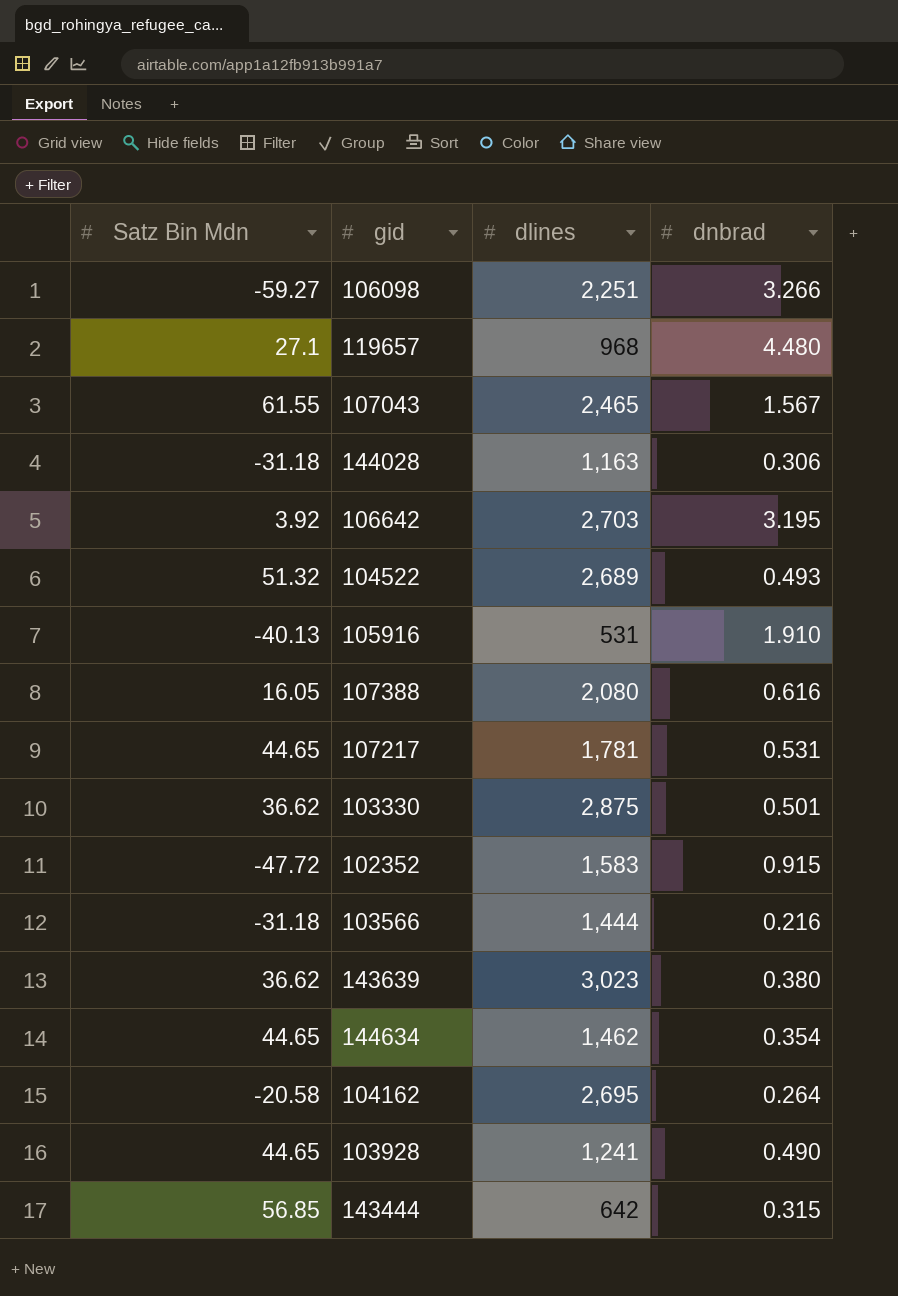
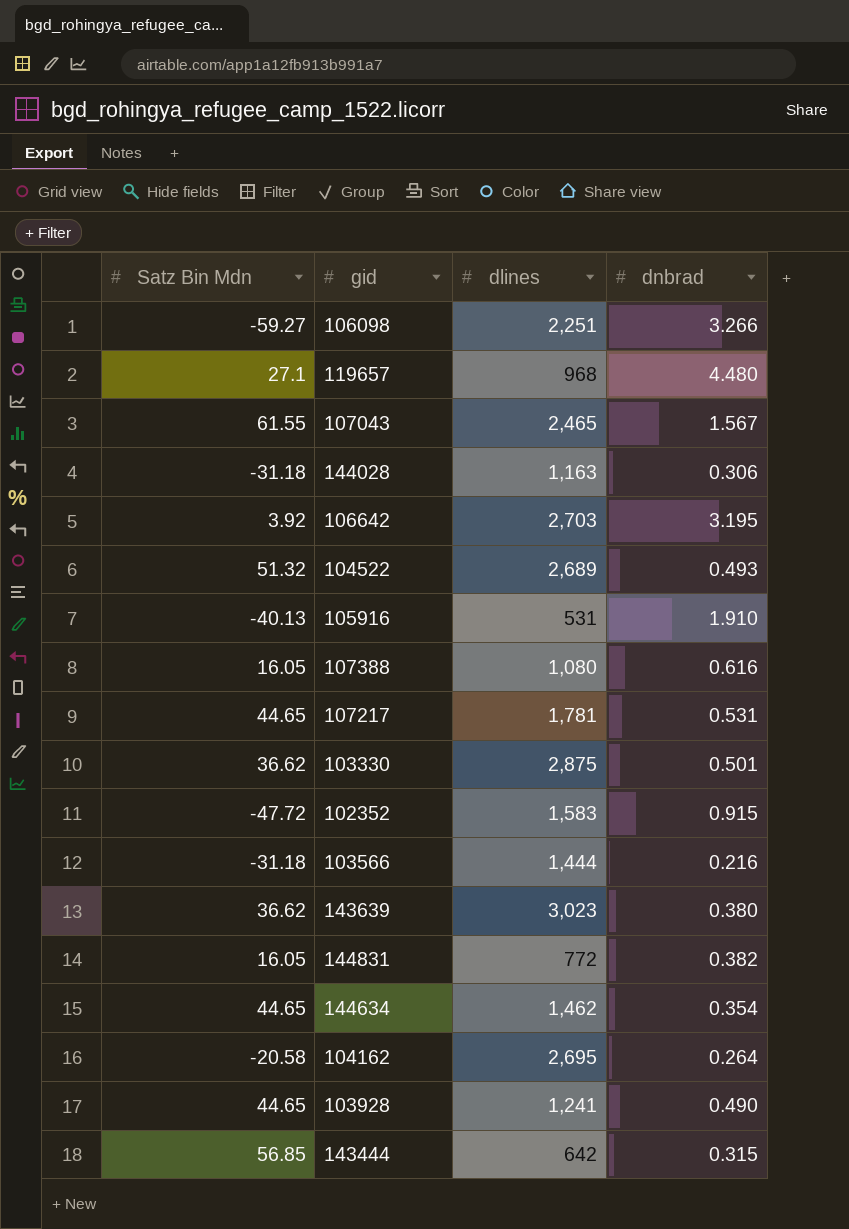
107388 | dlines: 2,080 -> 1,080
row 144831: none -> 16.05 | 772 | 0.382

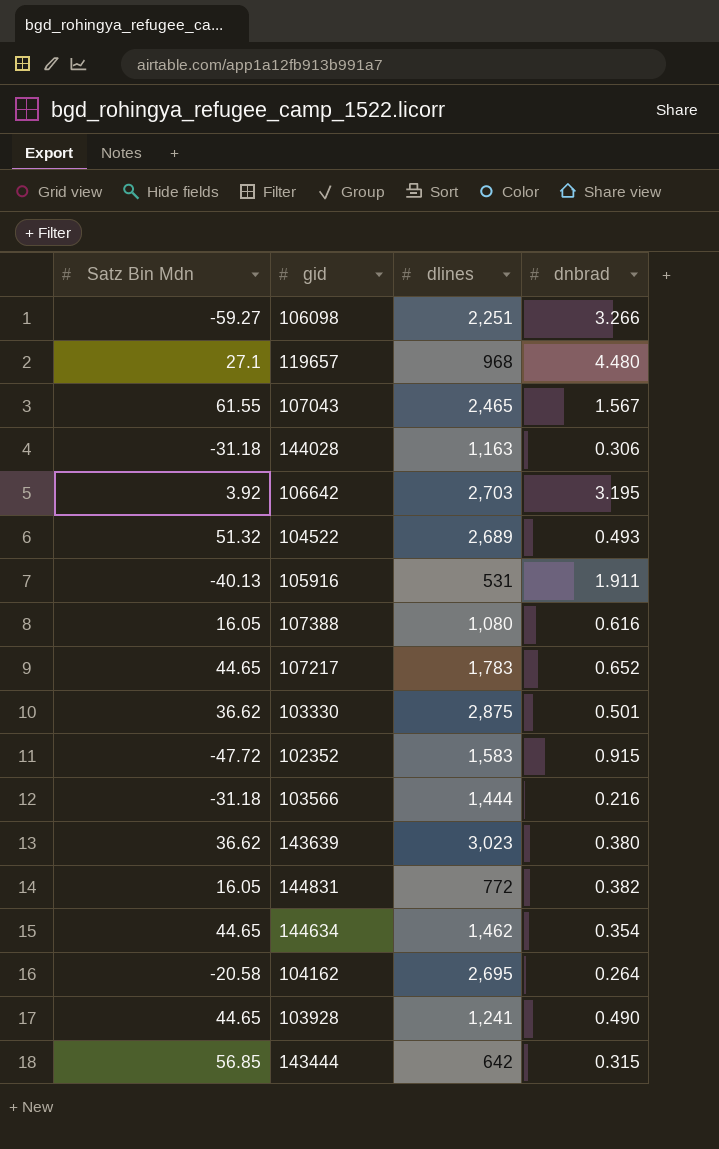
105916 | dnbrad: 1.910 -> 1.911
107217 | dlines: 1,781 -> 1,783
107217 | dnbrad: 0.531 -> 0.652

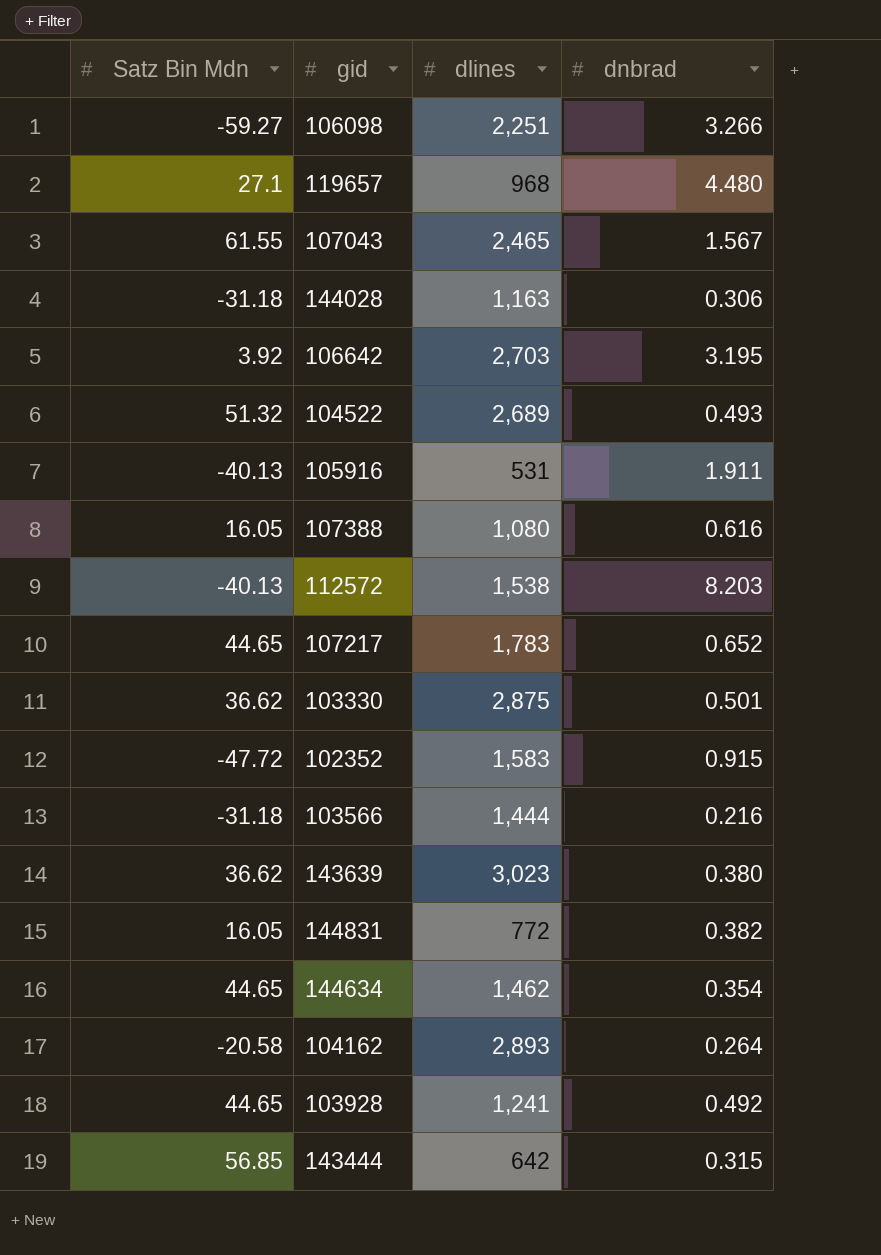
row 112572: none -> -40.13 | 1,538 | 8.203
104162 | dlines: 2,695 -> 2,893
103928 | dnbrad: 0.490 -> 0.492

